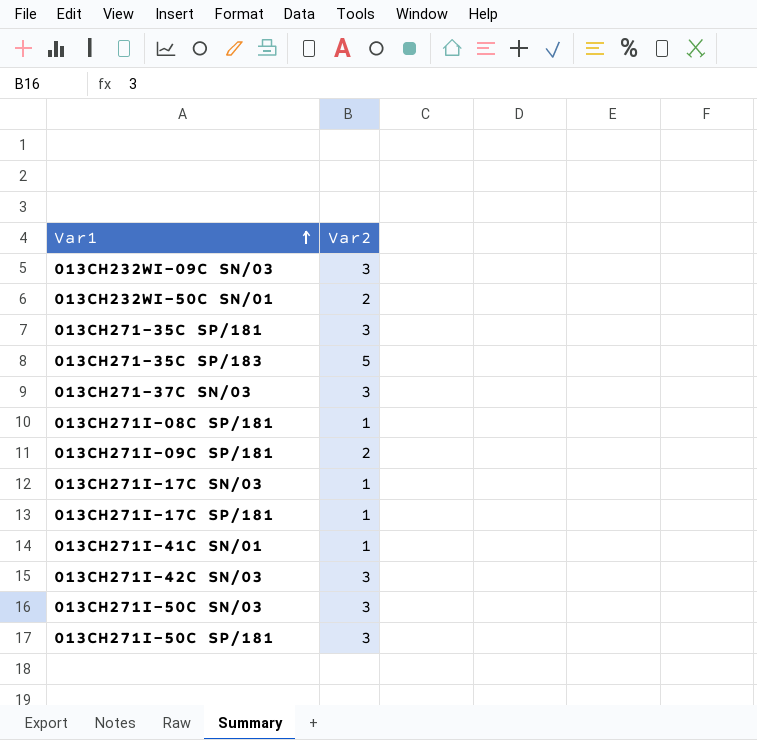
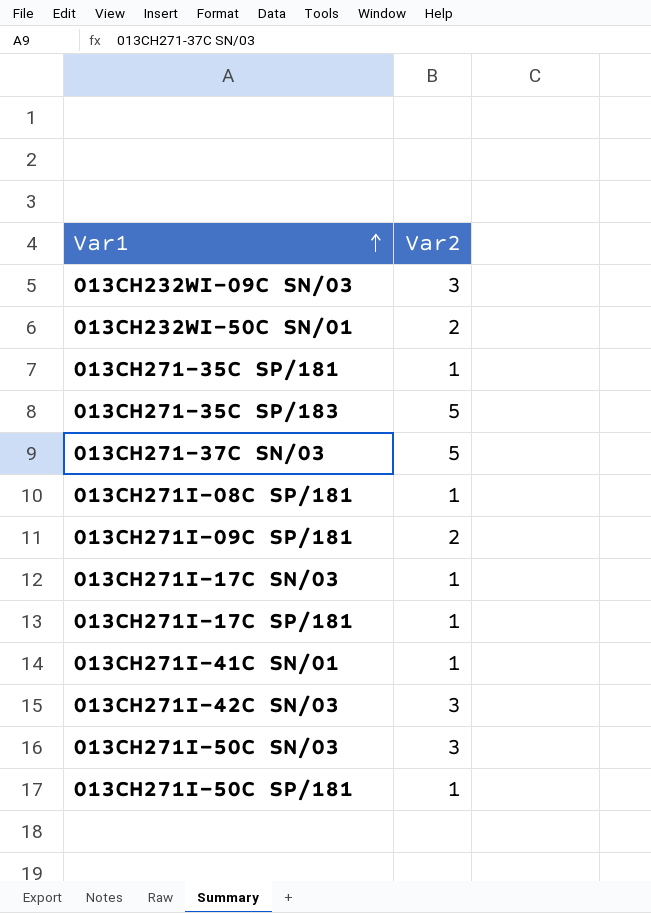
013CH271-35C SP/181 | Var2: 3 -> 1
013CH271-37C SN/03 | Var2: 3 -> 5
013CH271I-50C SP/181 | Var2: 3 -> 1

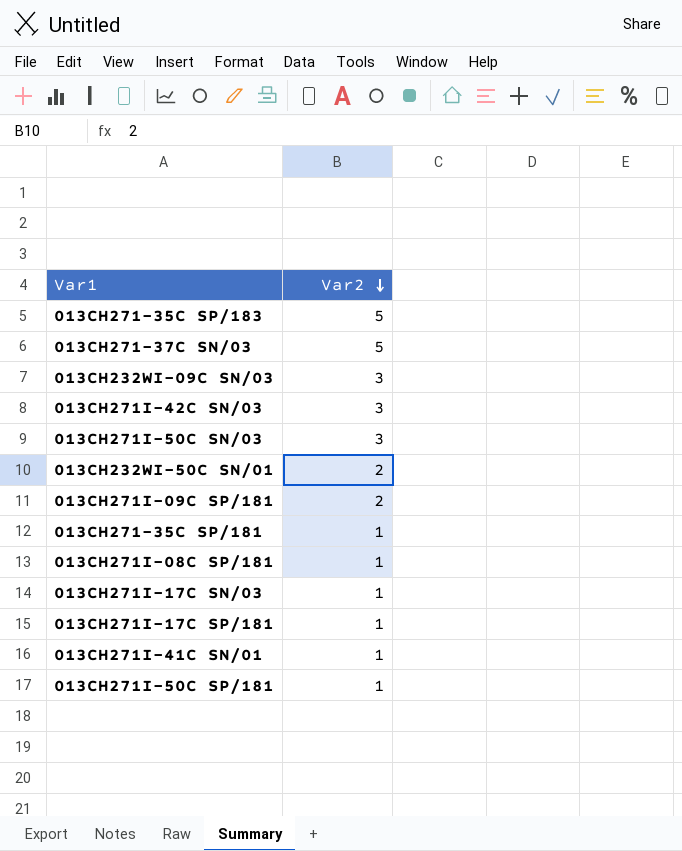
row order: Var1 ascending -> Var2 descending

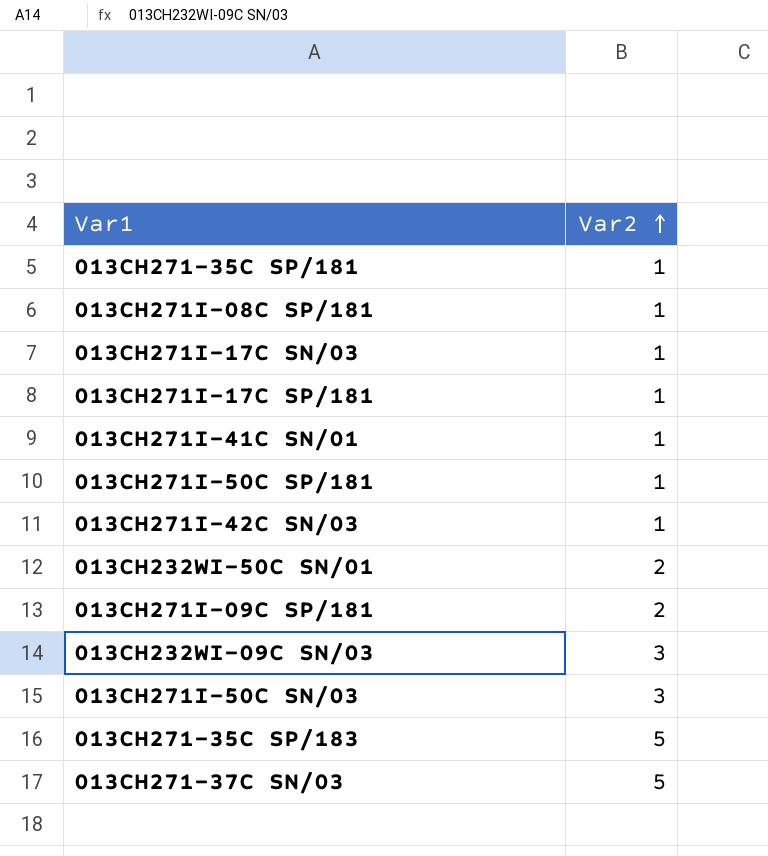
row order: Var2 descending -> Var2 ascending
013CH271I-42C SN/03 | Var2: 3 -> 1

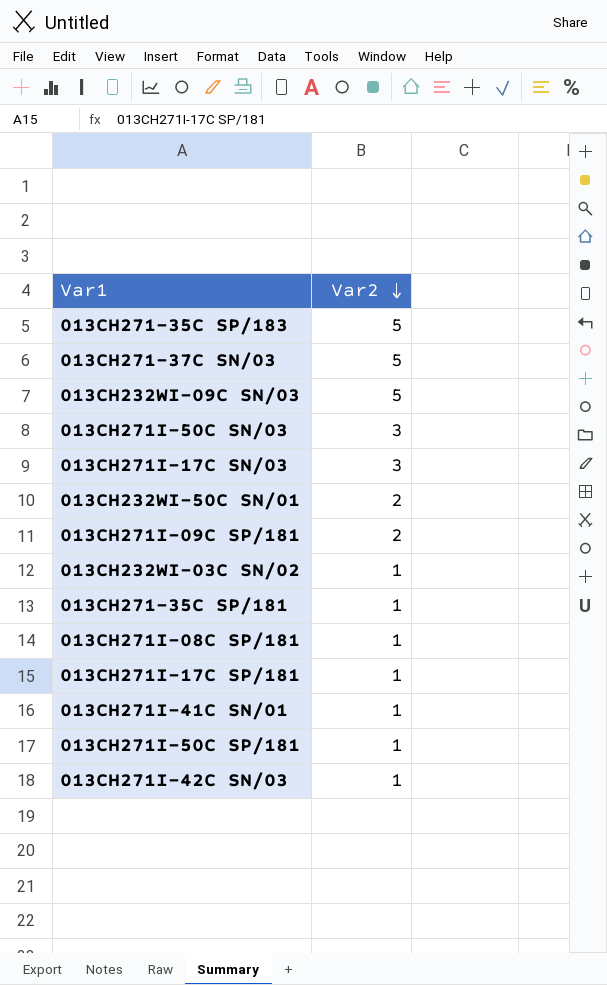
row order: Var2 ascending -> Var2 descending
013CH232WI-09C SN/03 | Var2: 3 -> 5
013CH271I-17C SN/03 | Var2: 1 -> 3
row 013CH232WI-03C SN/02: none -> 1

